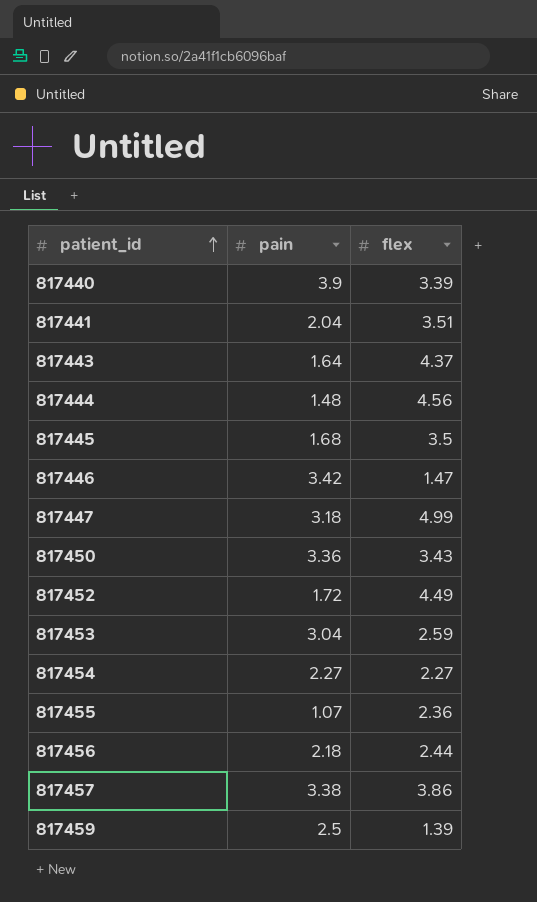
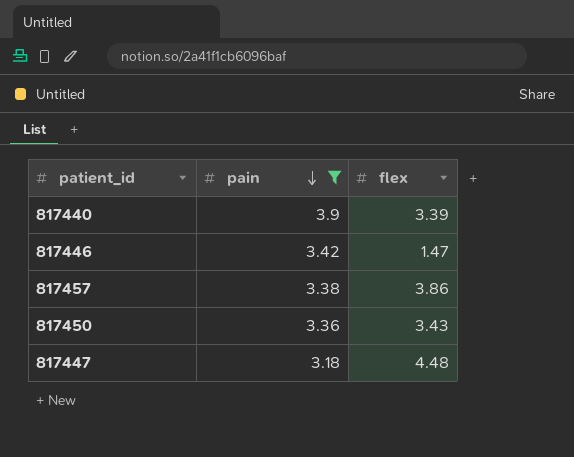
filter: none -> pain >= 3.18
row order: patient_id ascending -> pain descending
817447 | flex: 4.99 -> 4.48

